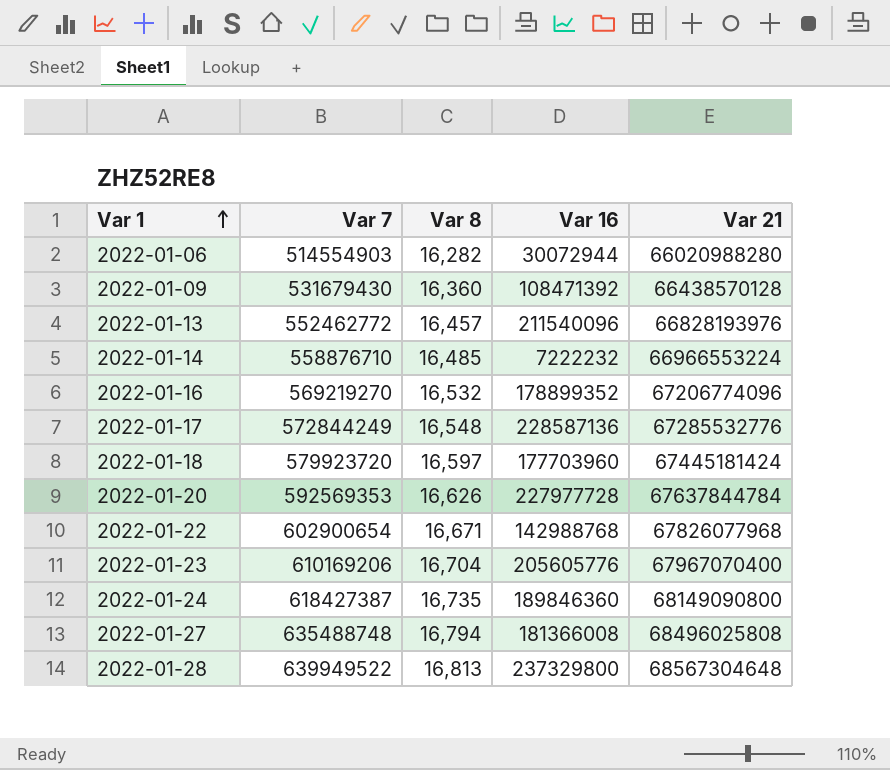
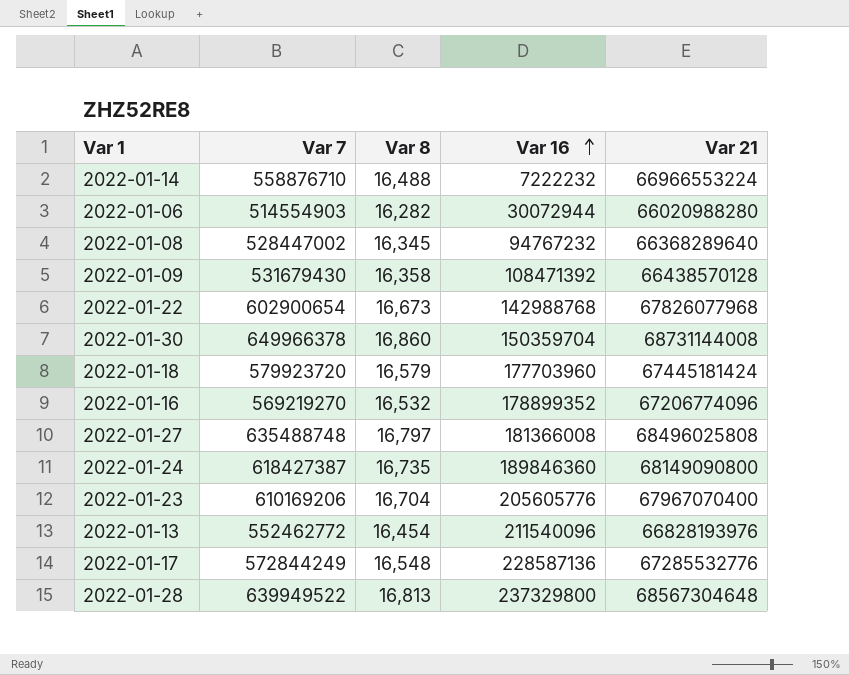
row order: Var 1 ascending -> Var 16 ascending
row 2022-01-20: 592569353 | 16,626 | 227977728 | 67637844784 -> none
2022-01-14 | Var 8: 16,485 -> 16,488
row 2022-01-08: none -> 528447002 | 16,345 | 94767232 | 66368289640
2022-01-09 | Var 8: 16,360 -> 16,358
2022-01-22 | Var 8: 16,671 -> 16,673
row 2022-01-30: none -> 649966378 | 16,860 | 150359704 | 68731144008
2022-01-18 | Var 8: 16,597 -> 16,579
2022-01-27 | Var 8: 16,794 -> 16,797
2022-01-13 | Var 8: 16,457 -> 16,454

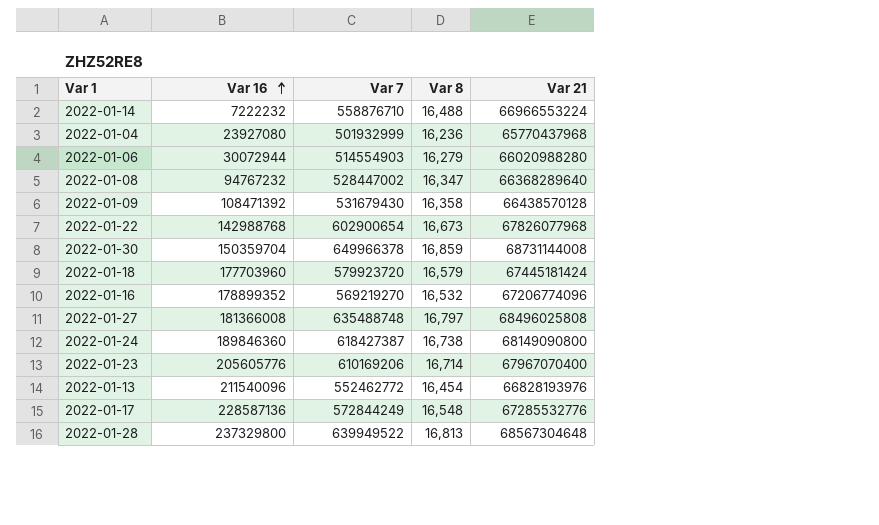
column Var 16 | position: 4 -> 2
row 2022-01-04: none -> 23927080 | 501932999 | 16,236 | 65770437968
2022-01-06 | Var 8: 16,282 -> 16,279
2022-01-08 | Var 8: 16,345 -> 16,347
2022-01-30 | Var 8: 16,860 -> 16,859
2022-01-24 | Var 8: 16,735 -> 16,738
2022-01-23 | Var 8: 16,704 -> 16,714

